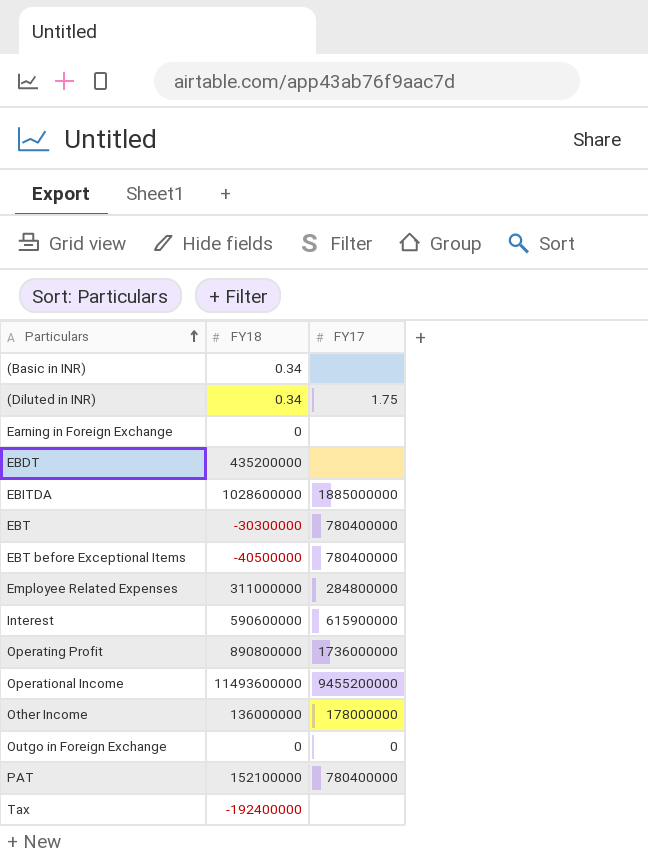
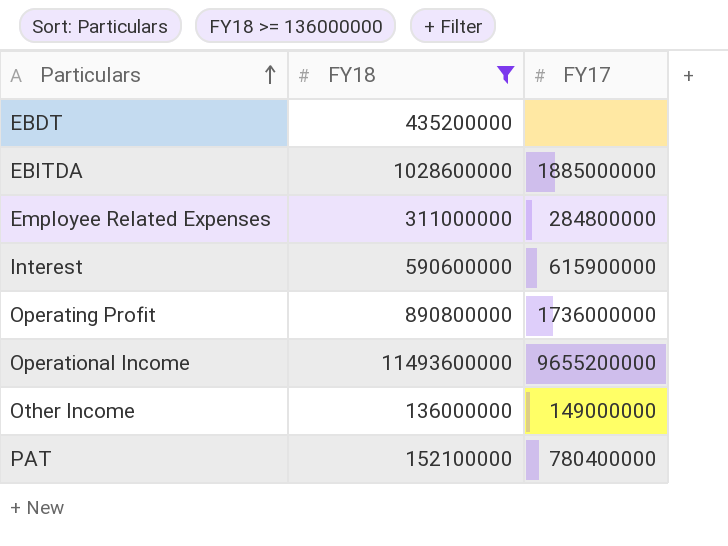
filter: none -> FY18 >= 136000000
Operational Income | FY17: 9455200000 -> 9655200000
Other Income | FY17: 178000000 -> 149000000

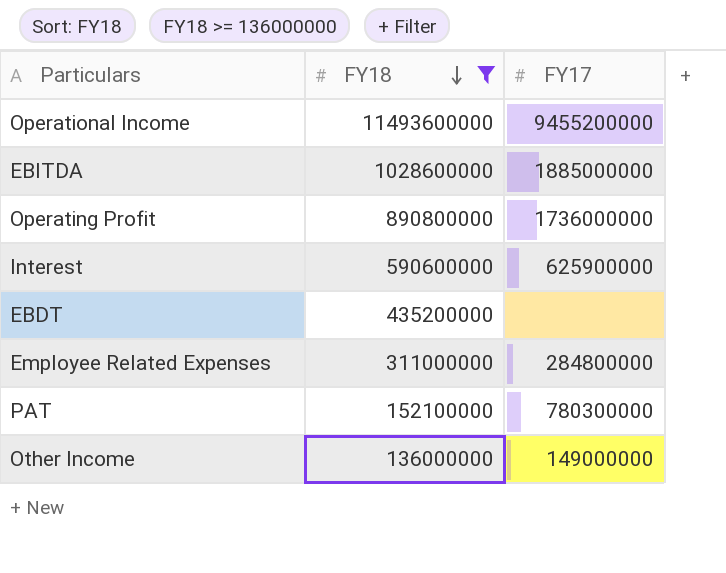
row order: Particulars ascending -> FY18 descending
Operational Income | FY17: 9655200000 -> 9455200000
Interest | FY17: 615900000 -> 625900000
PAT | FY17: 780400000 -> 780300000

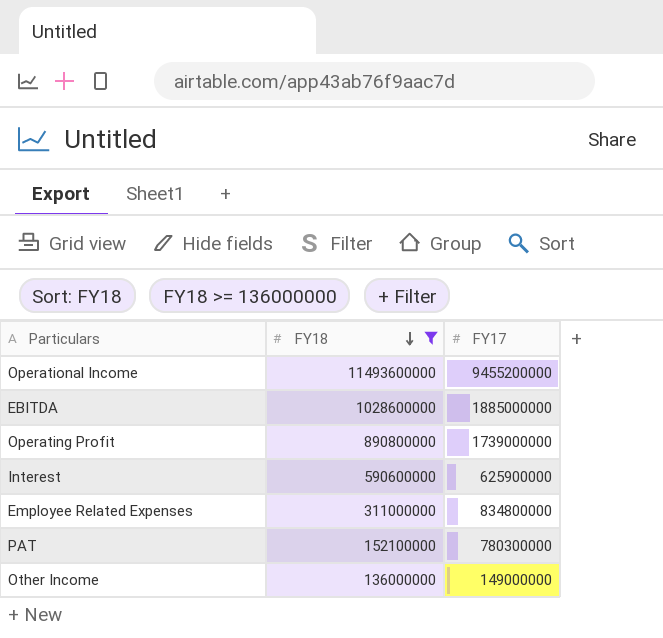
row EBDT: 435200000 | none -> none
Operating Profit | FY17: 1736000000 -> 1739000000
Employee Related Expenses | FY17: 284800000 -> 834800000

